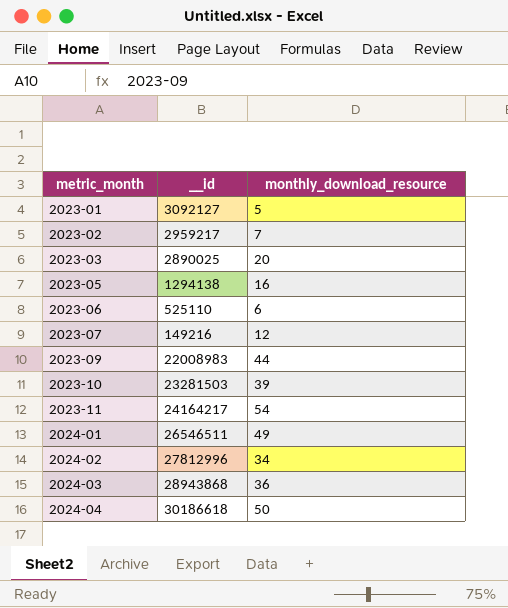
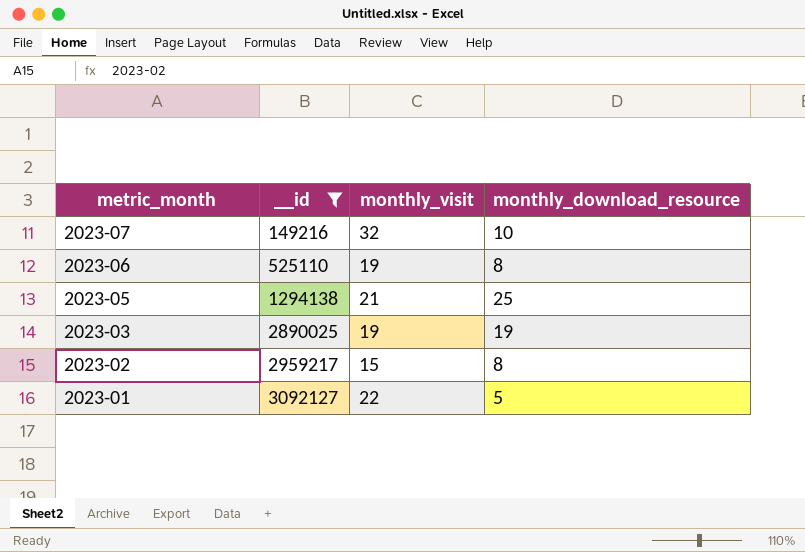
filter: none -> __id <= 3092127
row order: metric_month ascending -> metric_month descending
column monthly_visit | position: none -> 3
2023-07 | monthly_download_resource: 12 -> 10
2023-06 | monthly_download_resource: 6 -> 8
2023-05 | monthly_download_resource: 16 -> 25
2023-03 | monthly_download_resource: 20 -> 19
2023-02 | monthly_download_resource: 7 -> 8

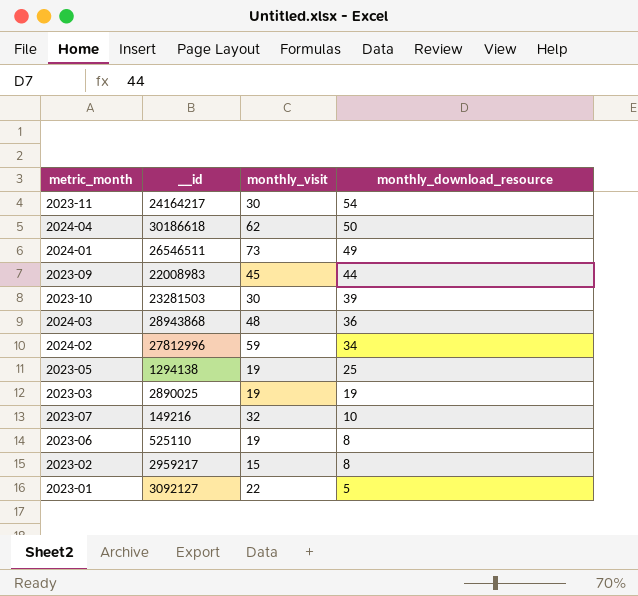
filter: __id <= 3092127 -> none
row order: metric_month descending -> monthly_download_resource descending
2023-05 | monthly_visit: 21 -> 19

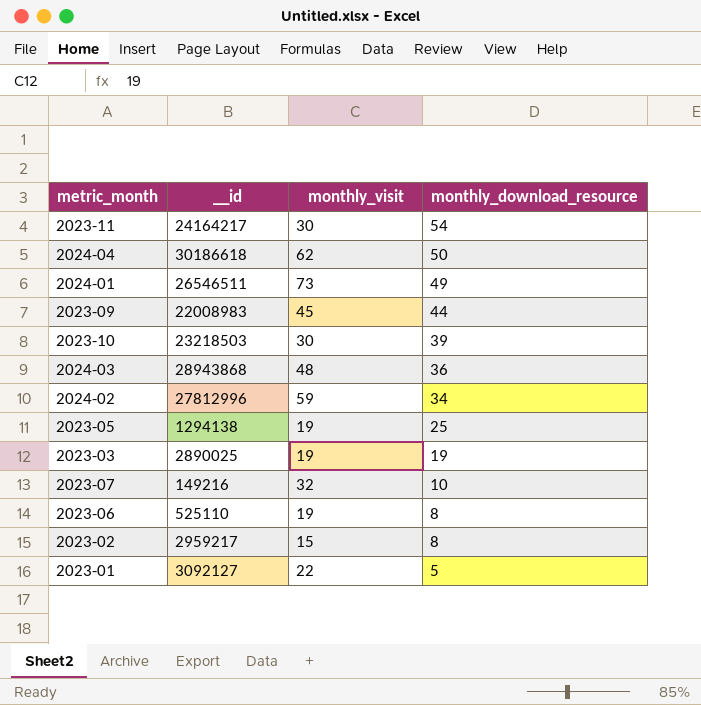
2023-10 | __id: 23281503 -> 23218503

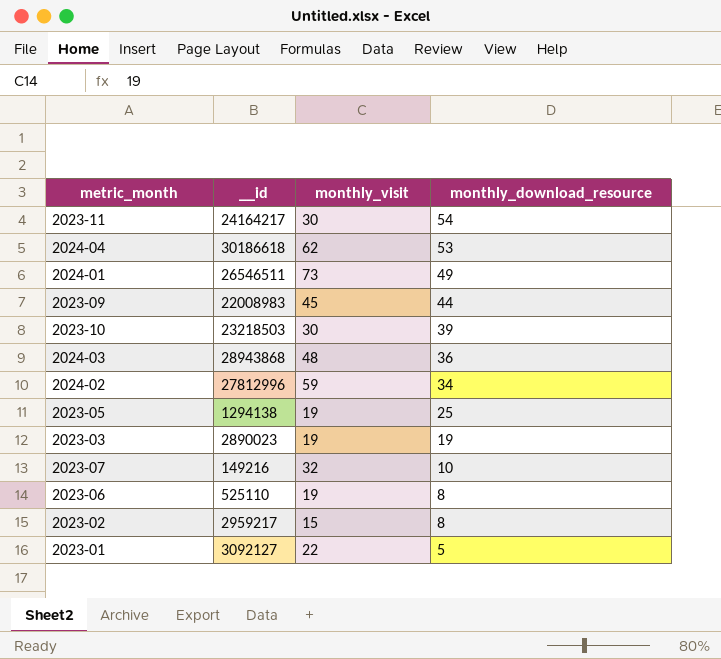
2024-04 | monthly_download_resource: 50 -> 53
2023-03 | __id: 2890025 -> 2890023

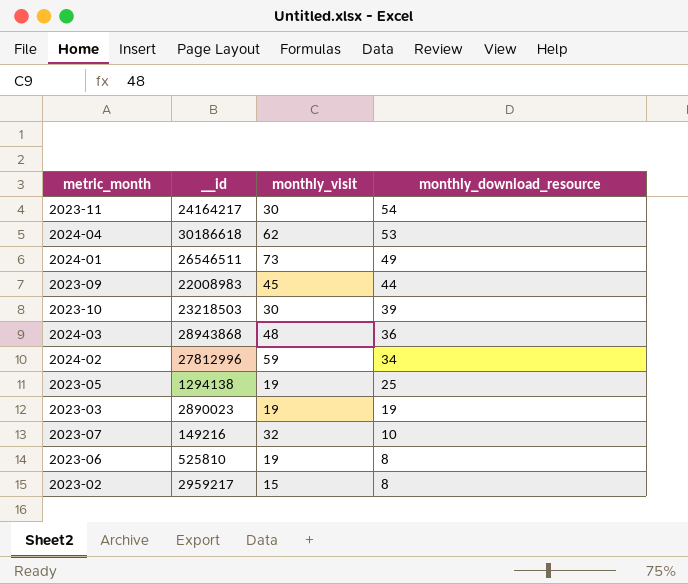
row 2023-01: 3092127 | 22 | 5 -> none
2023-06 | __id: 525110 -> 525810

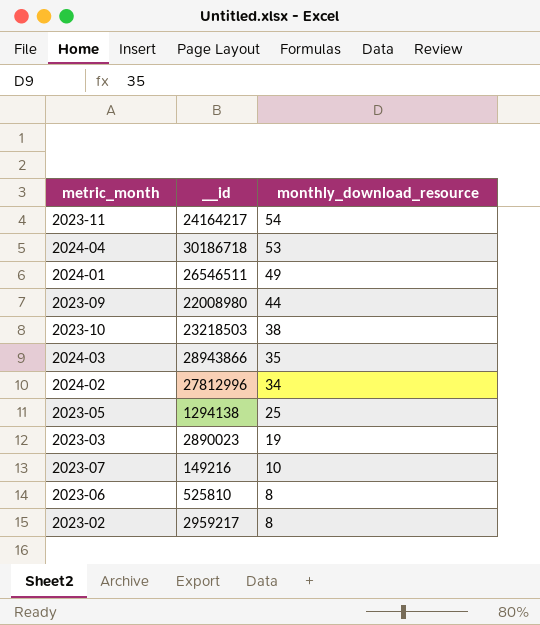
column monthly_visit | position: 3 -> none
2024-04 | __id: 30186618 -> 30186718
2023-09 | __id: 22008983 -> 22008980
2023-10 | monthly_download_resource: 39 -> 38
2024-03 | __id: 28943868 -> 28943866
2024-03 | monthly_download_resource: 36 -> 35

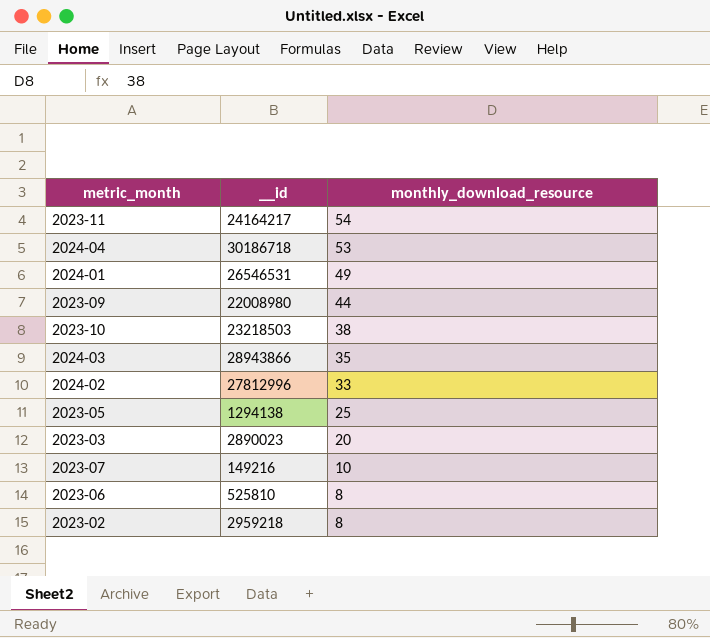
2024-01 | __id: 26546511 -> 26546531
2024-02 | monthly_download_resource: 34 -> 33
2023-03 | monthly_download_resource: 19 -> 20
2023-02 | __id: 2959217 -> 2959218

